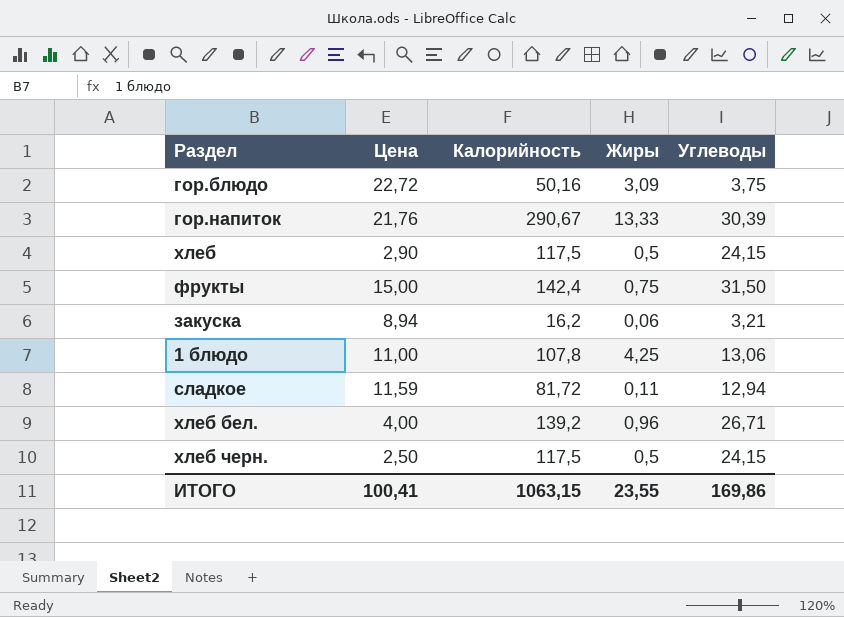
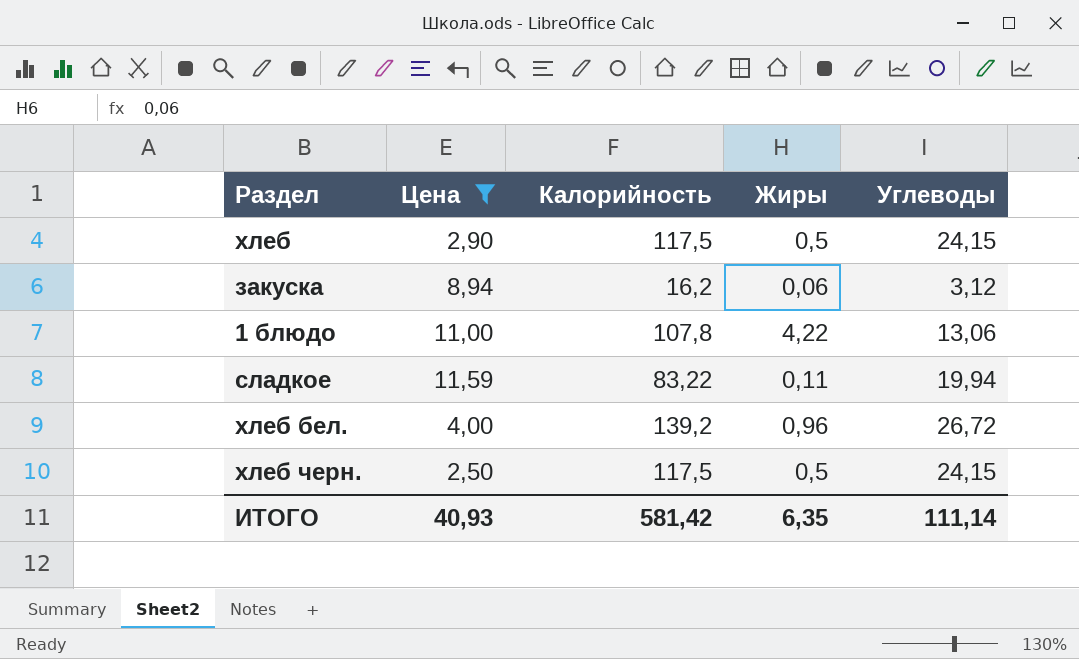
filter: none -> Цена <= 11,59
закуска | Углеводы: 3,21 -> 3,12
1 блюдо | Жиры: 4,25 -> 4,22
сладкое | Калорийность: 81,72 -> 83,22
сладкое | Углеводы: 12,94 -> 19,94
хлеб бел. | Углеводы: 26,71 -> 26,72
ИТОГО | Цена: 100,41 -> 40,93
ИТОГО | Калорийность: 1063,15 -> 581,42
ИТОГО | Жиры: 23,55 -> 6,35
ИТОГО | Углеводы: 169,86 -> 111,14

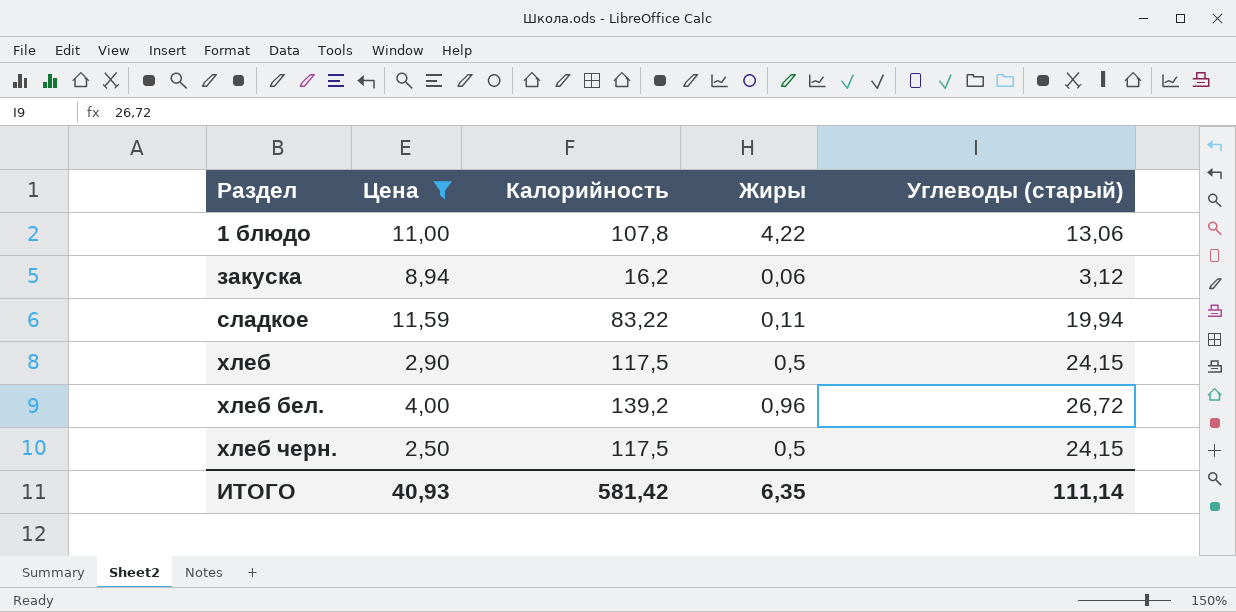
row order: none -> Раздел ascending
column name: Углеводы -> Углеводы (старый)

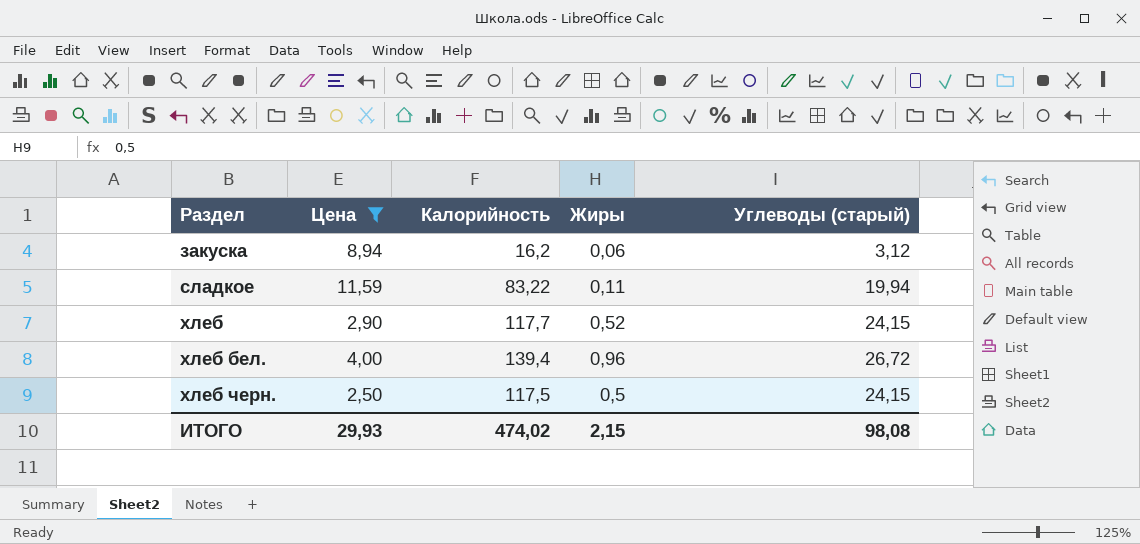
row 1 блюдо: 11,00 | 107,8 | 4,22 | 13,06 -> none
хлеб | Калорийность: 117,5 -> 117,7
хлеб | Жиры: 0,5 -> 0,52
хлеб бел. | Калорийность: 139,2 -> 139,4
ИТОГО | Цена: 40,93 -> 29,93
ИТОГО | Калорийность: 581,42 -> 474,02
ИТОГО | Жиры: 6,35 -> 2,15
ИТОГО | Углеводы (старый): 111,14 -> 98,08

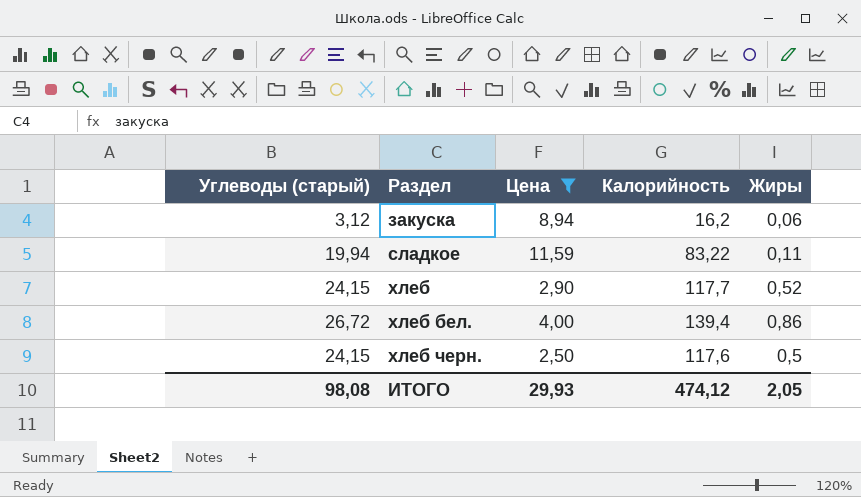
column Углеводы (старый) | position: 5 -> 1
хлеб бел. | Жиры: 0,96 -> 0,86
хлеб черн. | Калорийность: 117,5 -> 117,6
ИТОГО | Калорийность: 474,02 -> 474,12
ИТОГО | Жиры: 2,15 -> 2,05

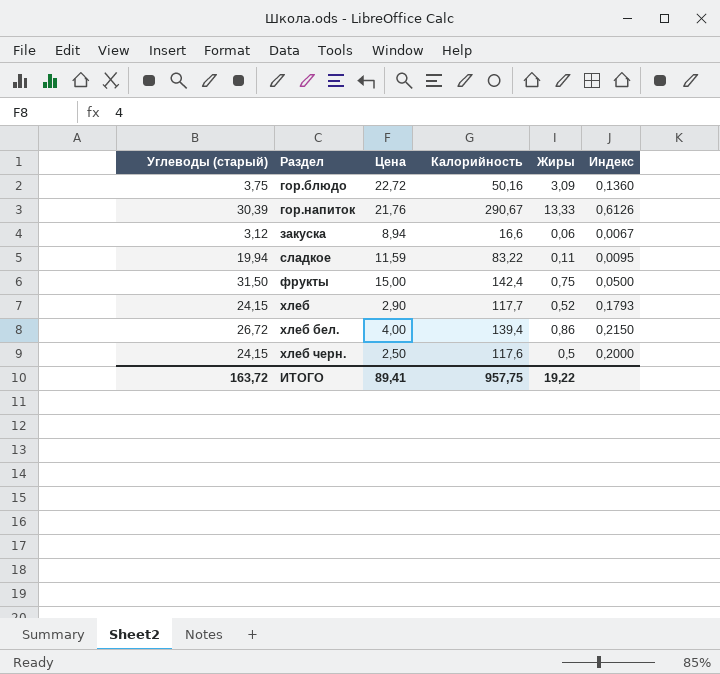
filter: Цена <= 11,59 -> none
column Индекс | formula: none -> [Жиры] / [Цена]
закуска | Калорийность: 16,2 -> 16,6
ИТОГО | Углеводы (старый): 98,08 -> 163,72
ИТОГО | Цена: 29,93 -> 89,41
ИТОГО | Калорийность: 474,12 -> 957,75
ИТОГО | Жиры: 2,05 -> 19,22

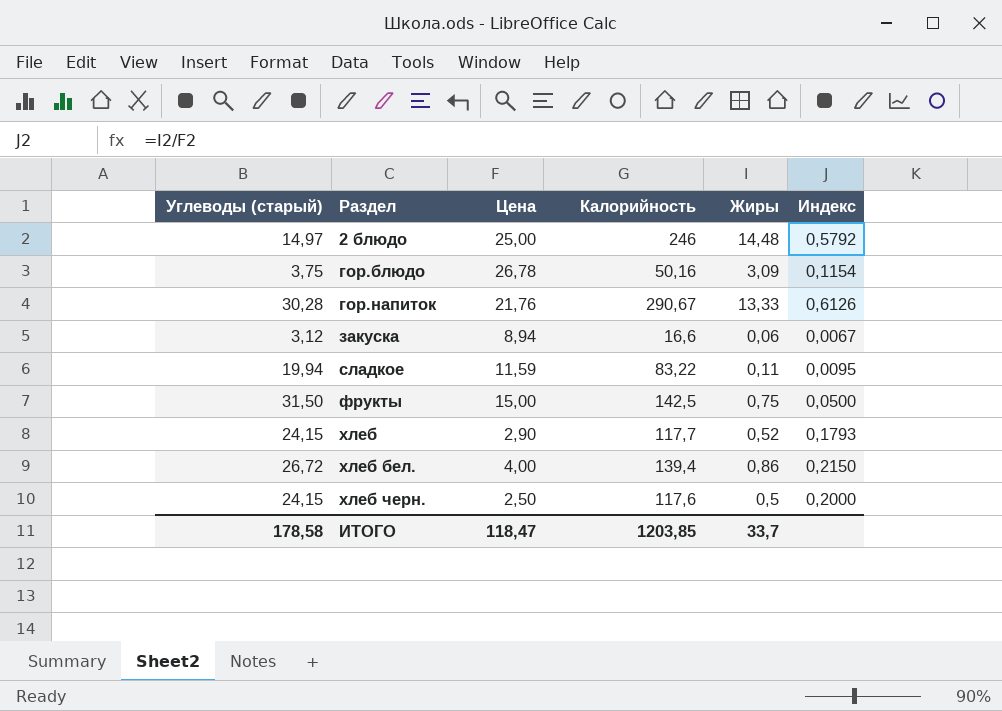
row 2 блюдо: none -> 14,97 | 25,00 | 246 | 14,48 | 0,5792
гор.блюдо | Цена: 22,72 -> 26,78
гор.блюдо | Индекс: 0,1360 -> 0,1154
гор.напиток | Углеводы (старый): 30,39 -> 30,28
фрукты | Калорийность: 142,4 -> 142,5
ИТОГО | Углеводы (старый): 163,72 -> 178,58
ИТОГО | Цена: 89,41 -> 118,47
ИТОГО | Калорийность: 957,75 -> 1203,85
ИТОГО | Жиры: 19,22 -> 33,7

